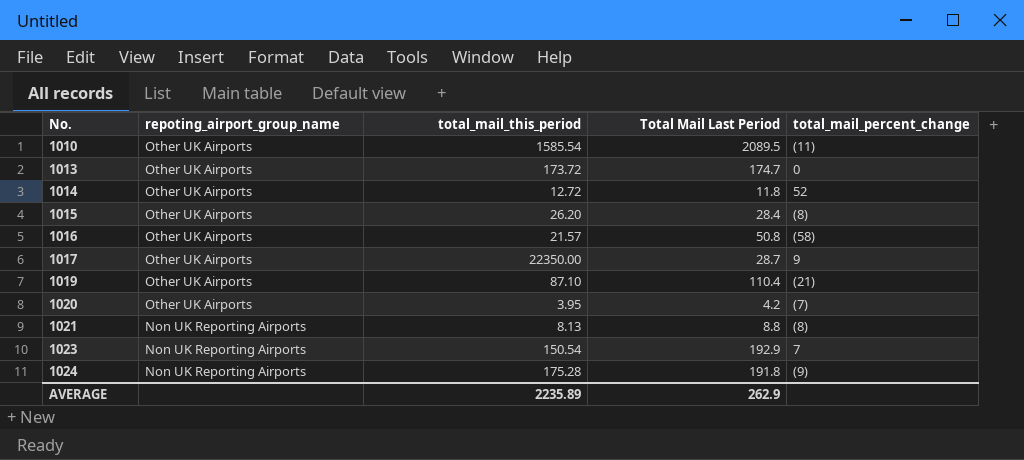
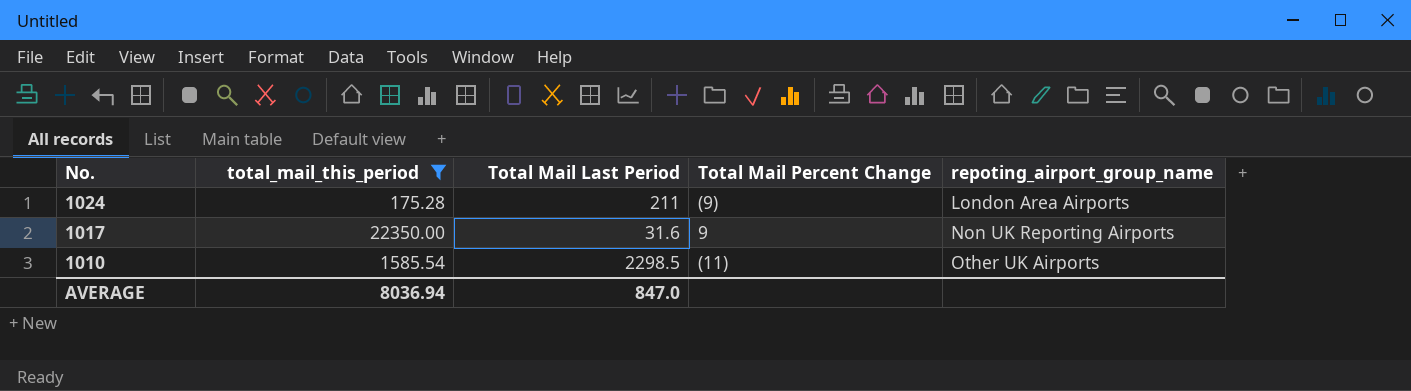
filter: none -> total_mail_this_period >= 175.28
row order: No. ascending -> No. descending
column name: total_mail_percent_change -> Total Mail Percent Change
column repoting_airport_group_name | position: 2 -> 5
1024 | Total Mail Last Period: 191.8 -> 211
1024 | repoting_airport_group_name: Non UK Reporting Airports -> London Area Airports
1017 | Total Mail Last Period: 28.7 -> 31.6
1017 | repoting_airport_group_name: Other UK Airports -> Non UK Reporting Airports
1010 | Total Mail Last Period: 2089.5 -> 2298.5
AVERAGE | total_mail_this_period: 2235.89 -> 8036.94
AVERAGE | Total Mail Last Period: 262.9 -> 847.0

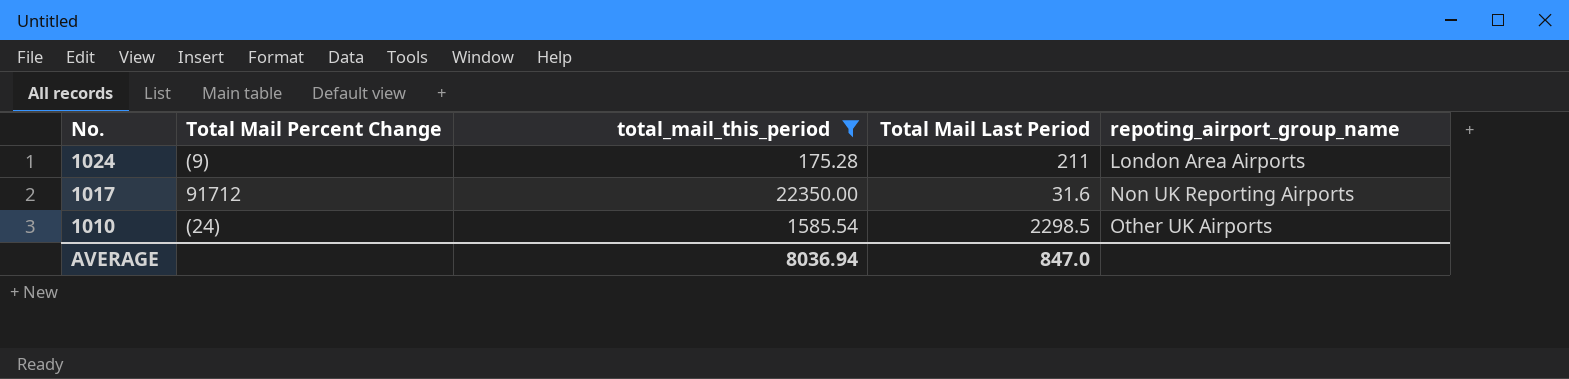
column Total Mail Percent Change | position: 4 -> 2
1017 | Total Mail Percent Change: 9 -> 91712
1010 | Total Mail Percent Change: (11) -> (24)

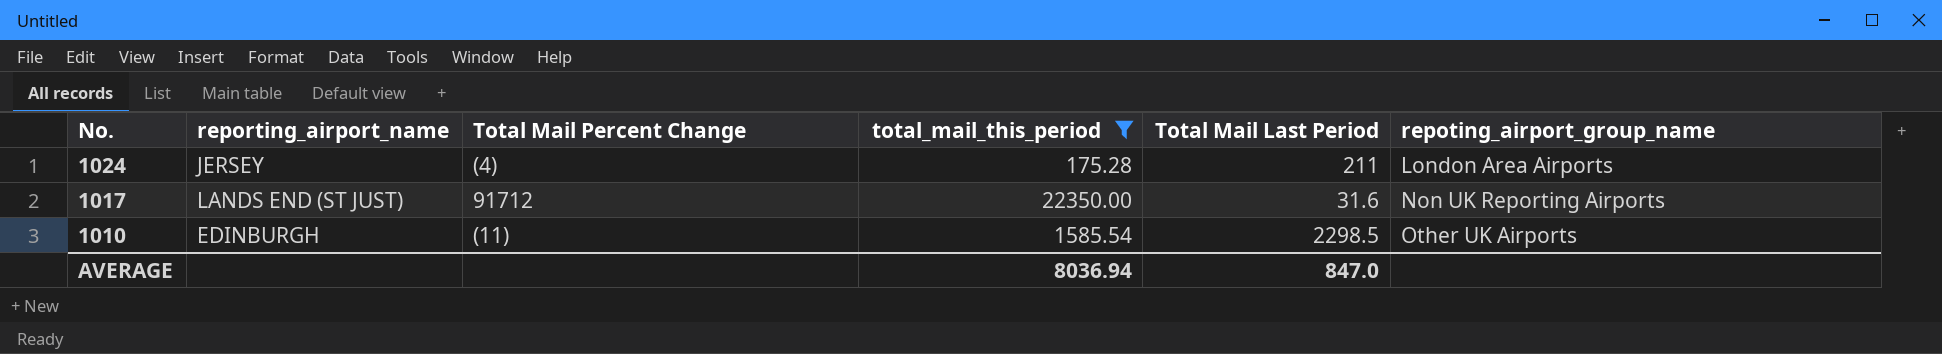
column reporting_airport_name | position: none -> 2
1024 | Total Mail Percent Change: (9) -> (4)
1010 | Total Mail Percent Change: (24) -> (11)

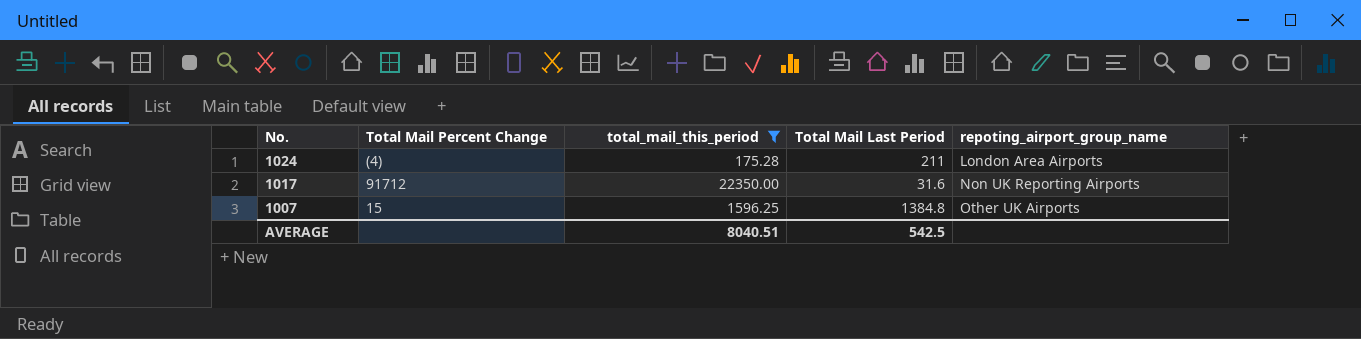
column reporting_airport_name | position: 2 -> none
row 1010: EDINBURGH | (11) | 1585.54 | 2298.5 | Other UK Airports -> none
row 1007: none -> 15 | 1596.25 | 1384.8 | Other UK Airports
AVERAGE | total_mail_this_period: 8036.94 -> 8040.51
AVERAGE | Total Mail Last Period: 847.0 -> 542.5

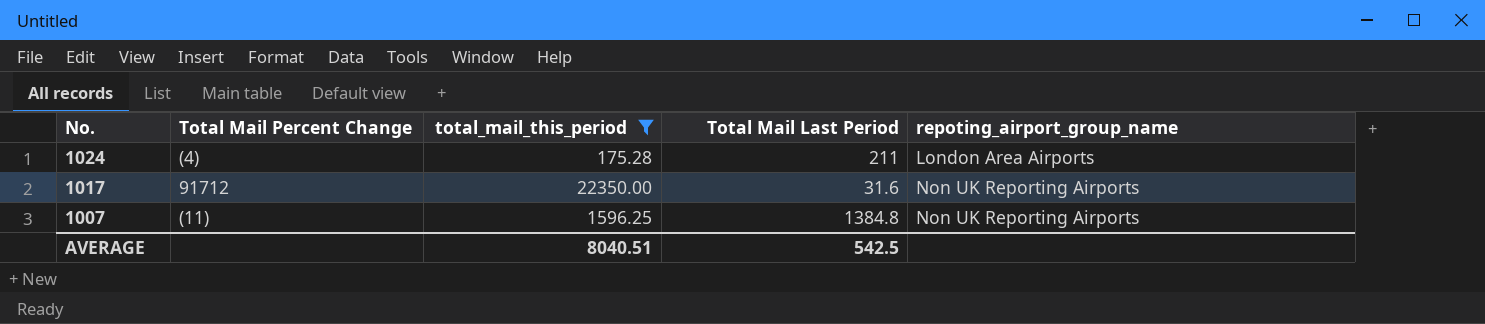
1007 | Total Mail Percent Change: 15 -> (11)
1007 | repoting_airport_group_name: Other UK Airports -> Non UK Reporting Airports

